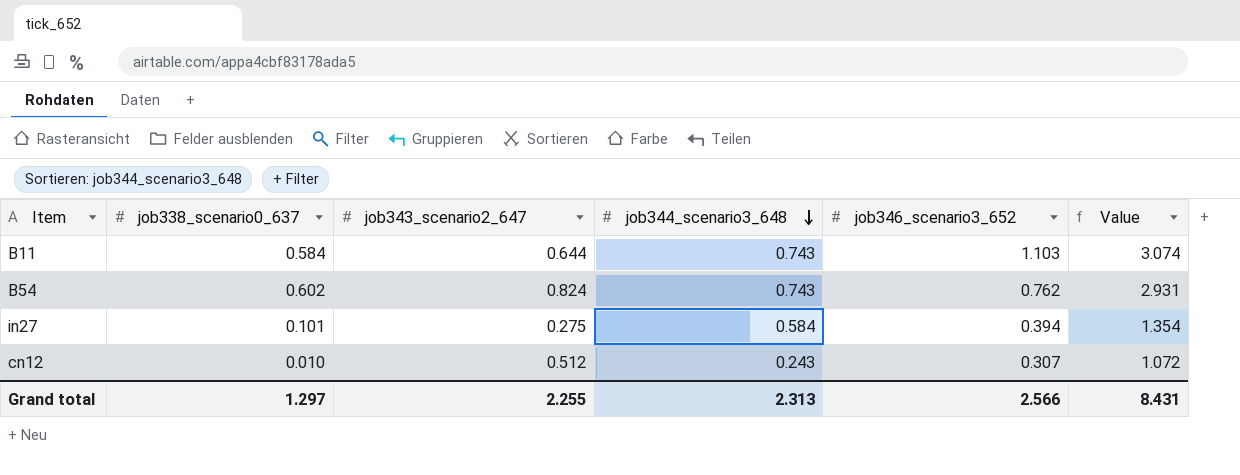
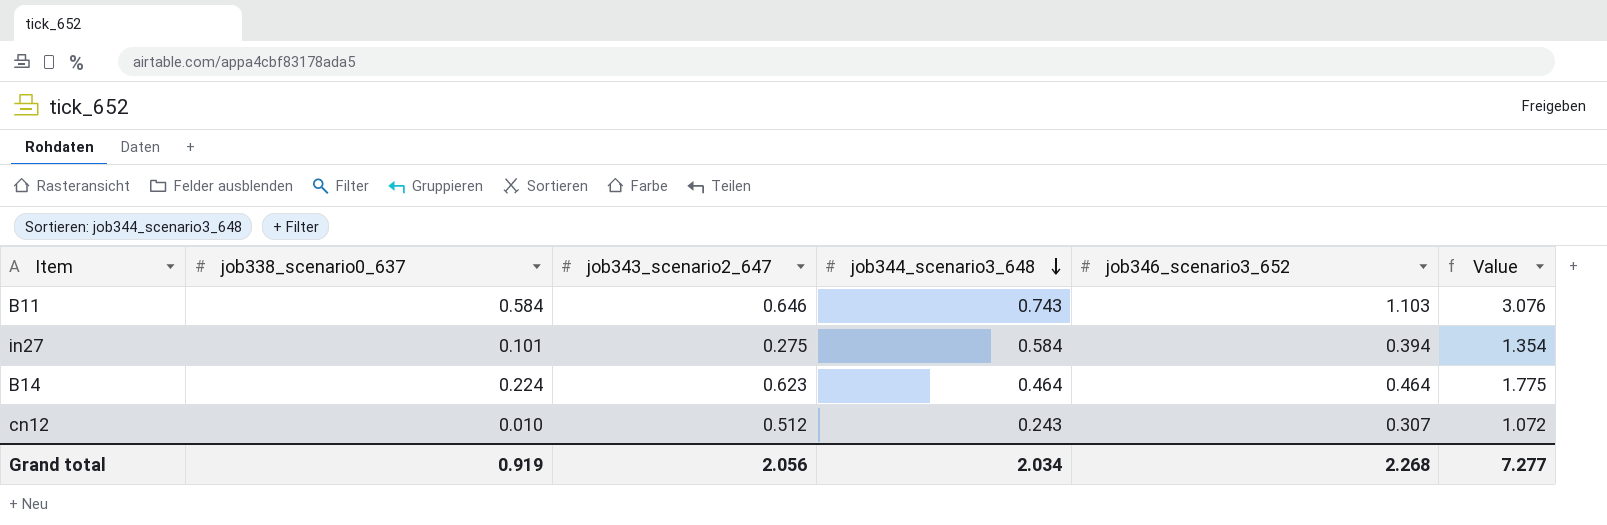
row B54: 0.602 | 0.824 | 0.743 | 0.762 | 2.931 -> none
B11 | job343_scenario2_647: 0.644 -> 0.646
B11 | Value: 3.074 -> 3.076
row B14: none -> 0.224 | 0.623 | 0.464 | 0.464 | 1.775
Grand total | job338_scenario0_637: 1.297 -> 0.919
Grand total | job343_scenario2_647: 2.255 -> 2.056
Grand total | job344_scenario3_648: 2.313 -> 2.034
Grand total | job346_scenario3_652: 2.566 -> 2.268
Grand total | Value: 8.431 -> 7.277

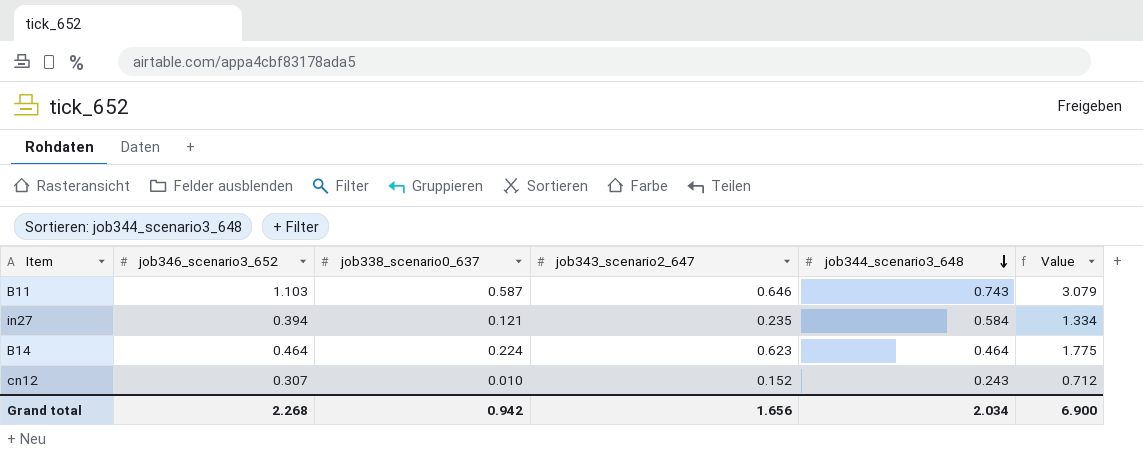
column job346_scenario3_652 | position: 5 -> 2
B11 | job338_scenario0_637: 0.584 -> 0.587
B11 | Value: 3.076 -> 3.079
in27 | job338_scenario0_637: 0.101 -> 0.121
in27 | job343_scenario2_647: 0.275 -> 0.235
in27 | Value: 1.354 -> 1.334
cn12 | job343_scenario2_647: 0.512 -> 0.152
cn12 | Value: 1.072 -> 0.712
Grand total | job338_scenario0_637: 0.919 -> 0.942
Grand total | job343_scenario2_647: 2.056 -> 1.656
Grand total | Value: 7.277 -> 6.900

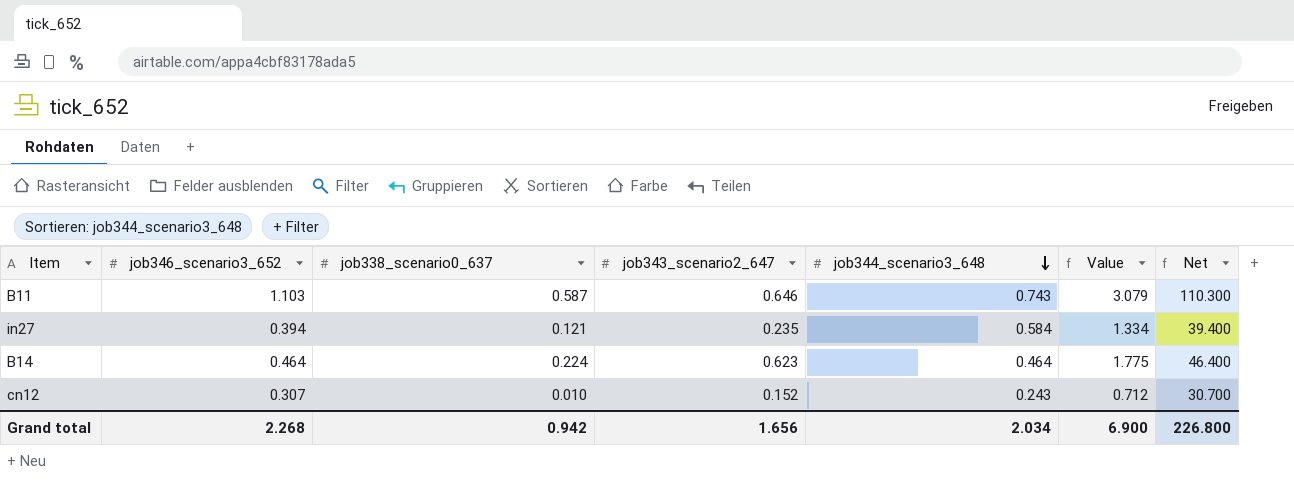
column Net | formula: none -> [job346_scenario3_652] * 100

